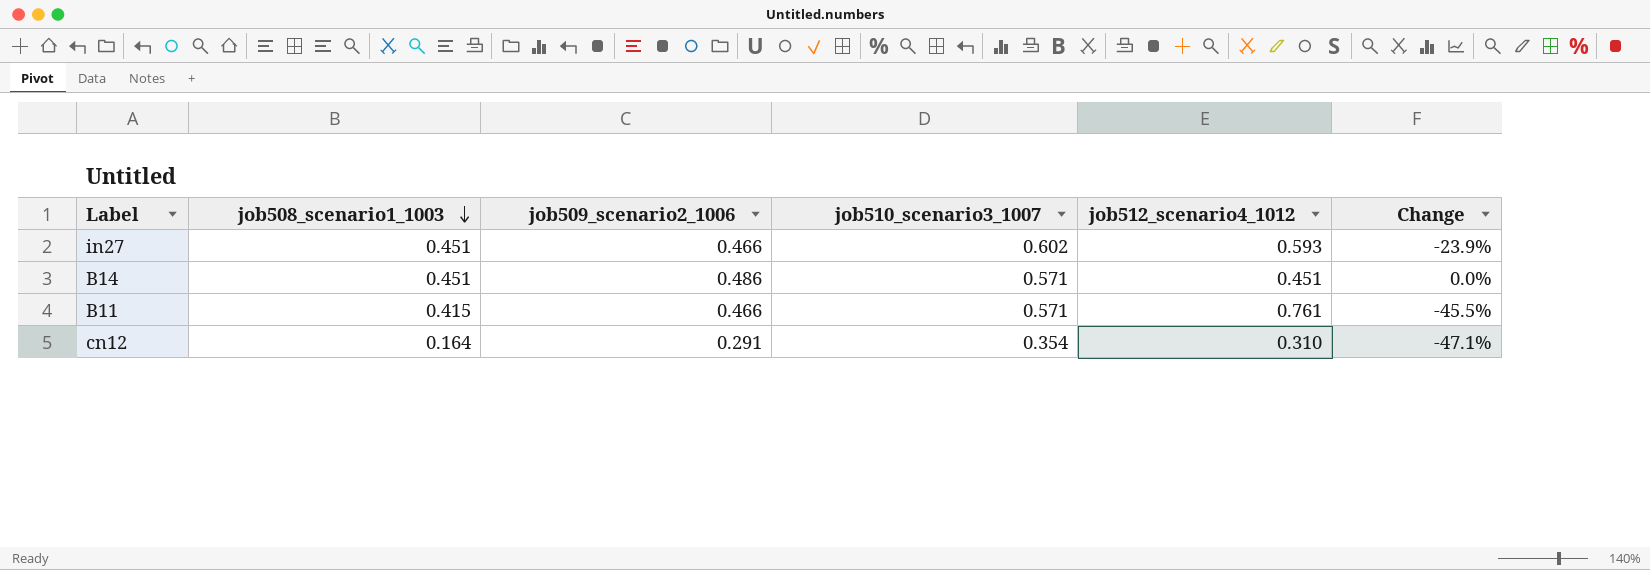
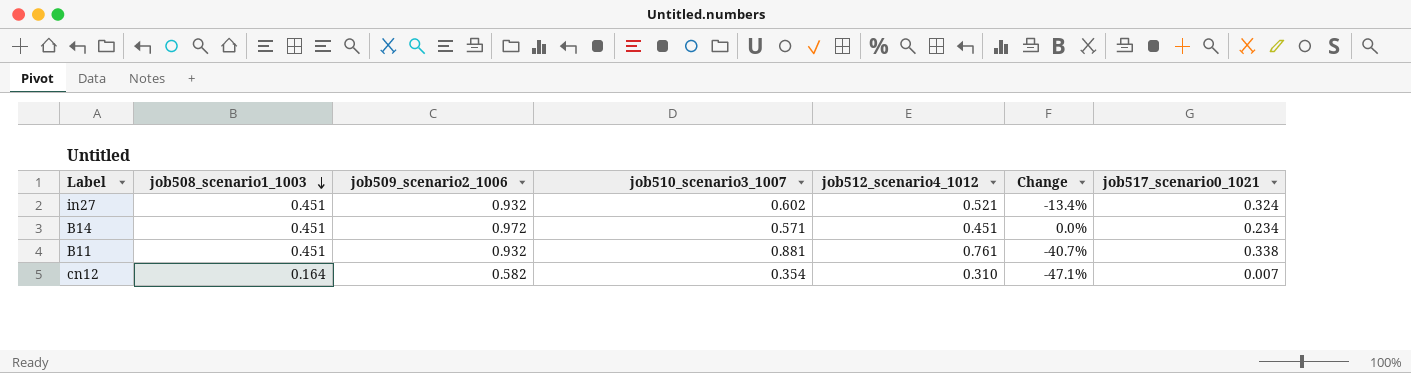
column job517_scenario0_1021 | position: none -> 7
in27 | job509_scenario2_1006: 0.466 -> 0.932
in27 | job512_scenario4_1012: 0.593 -> 0.521
in27 | Change: -23.9% -> -13.4%
B14 | job509_scenario2_1006: 0.486 -> 0.972
B11 | job508_scenario1_1003: 0.415 -> 0.451
B11 | job509_scenario2_1006: 0.466 -> 0.932
B11 | job510_scenario3_1007: 0.571 -> 0.881
B11 | Change: -45.5% -> -40.7%
cn12 | job509_scenario2_1006: 0.291 -> 0.582

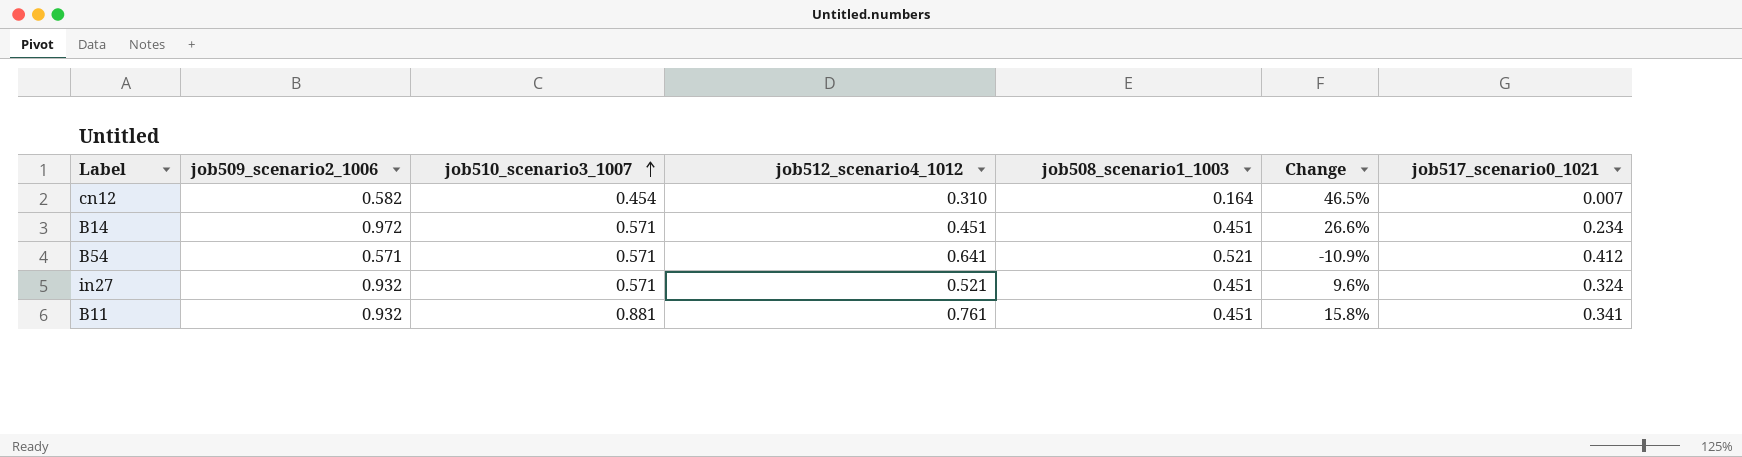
row order: job508_scenario1_1003 descending -> job510_scenario3_1007 ascending
column job508_scenario1_1003 | position: 2 -> 5
column Change | formula: ([job508_scenario1_1003] - [job512_scenario4_1012]) / [job512_scenario4_1012] -> ([job510_scenario3_1007] - [job512_scenario4_1012]) / [job512_scenario4_1012]
cn12 | job510_scenario3_1007: 0.354 -> 0.454
row B54: none -> 0.571 | 0.571 | 0.641 | 0.521 | -10.9% | 0.412
in27 | job510_scenario3_1007: 0.602 -> 0.571
B11 | job517_scenario0_1021: 0.338 -> 0.341

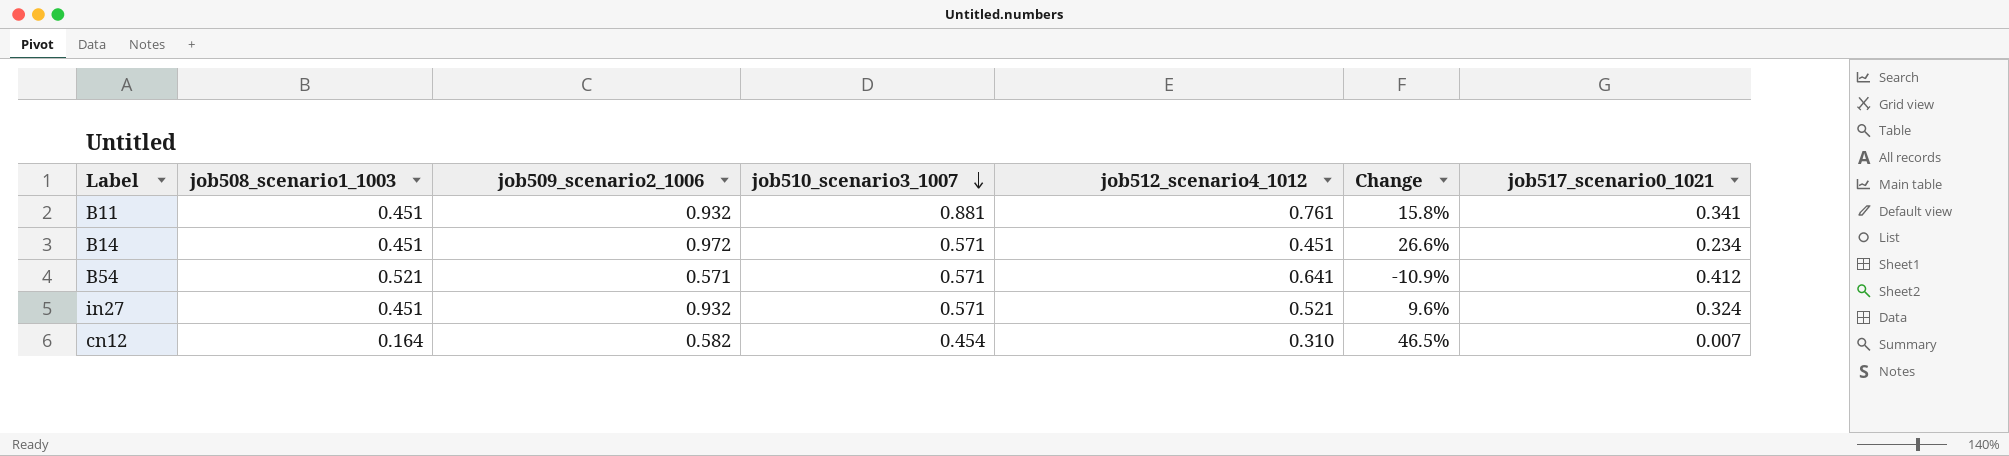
row order: job510_scenario3_1007 ascending -> job510_scenario3_1007 descending
column job508_scenario1_1003 | position: 5 -> 2

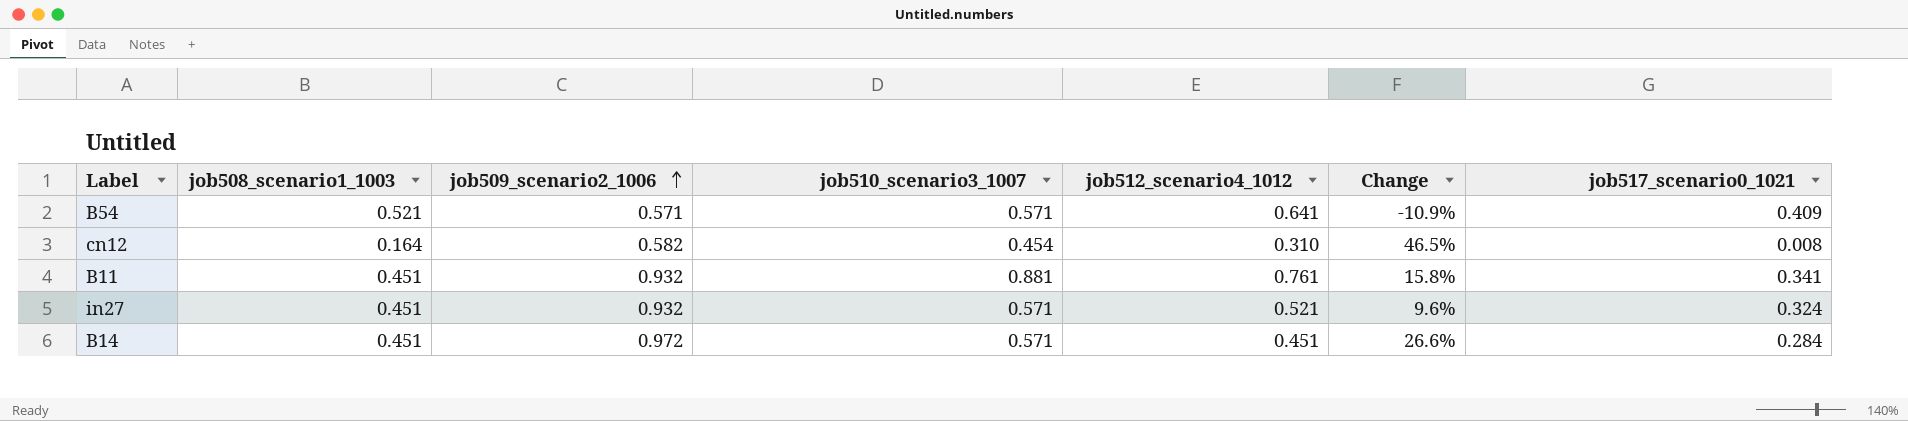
row order: job510_scenario3_1007 descending -> job509_scenario2_1006 ascending
B54 | job517_scenario0_1021: 0.412 -> 0.409
cn12 | job517_scenario0_1021: 0.007 -> 0.008
B14 | job517_scenario0_1021: 0.234 -> 0.284

